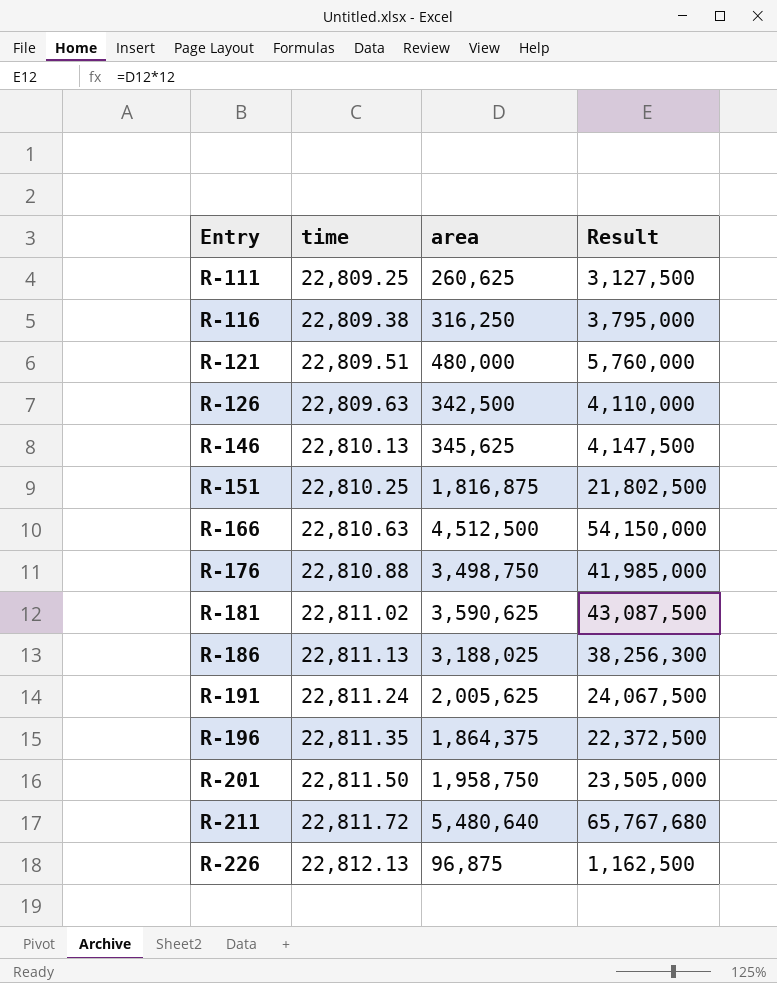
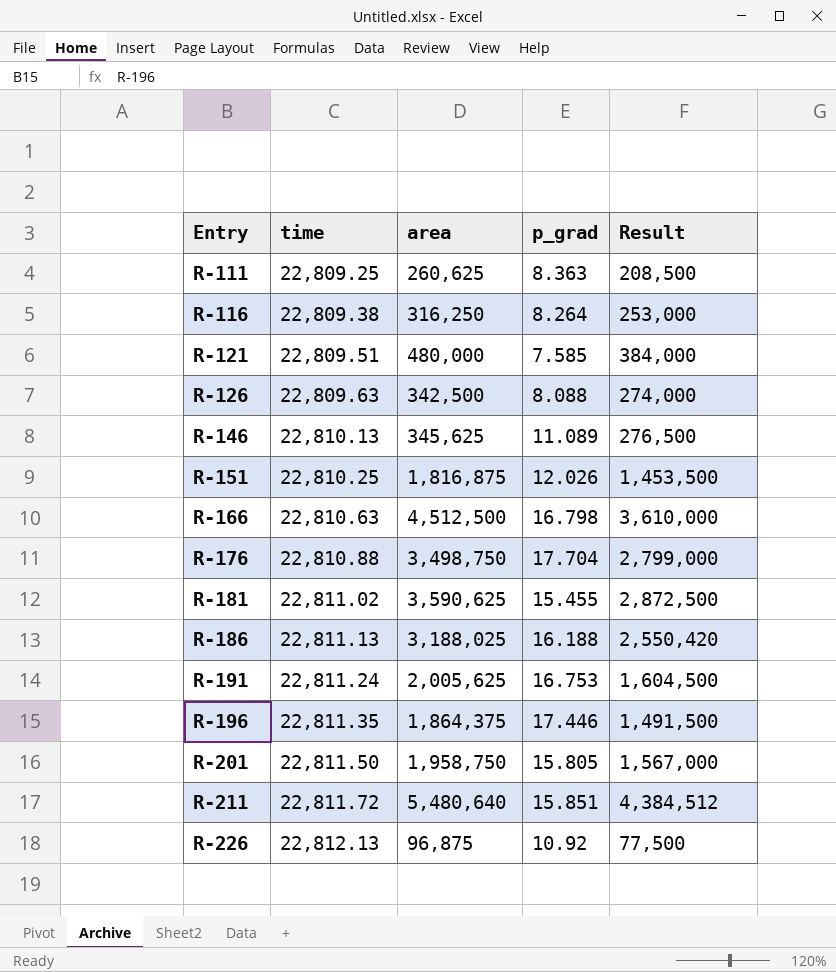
column p_grad | position: none -> 4
column Result | formula: [area] * 12 -> [area] * 0.8

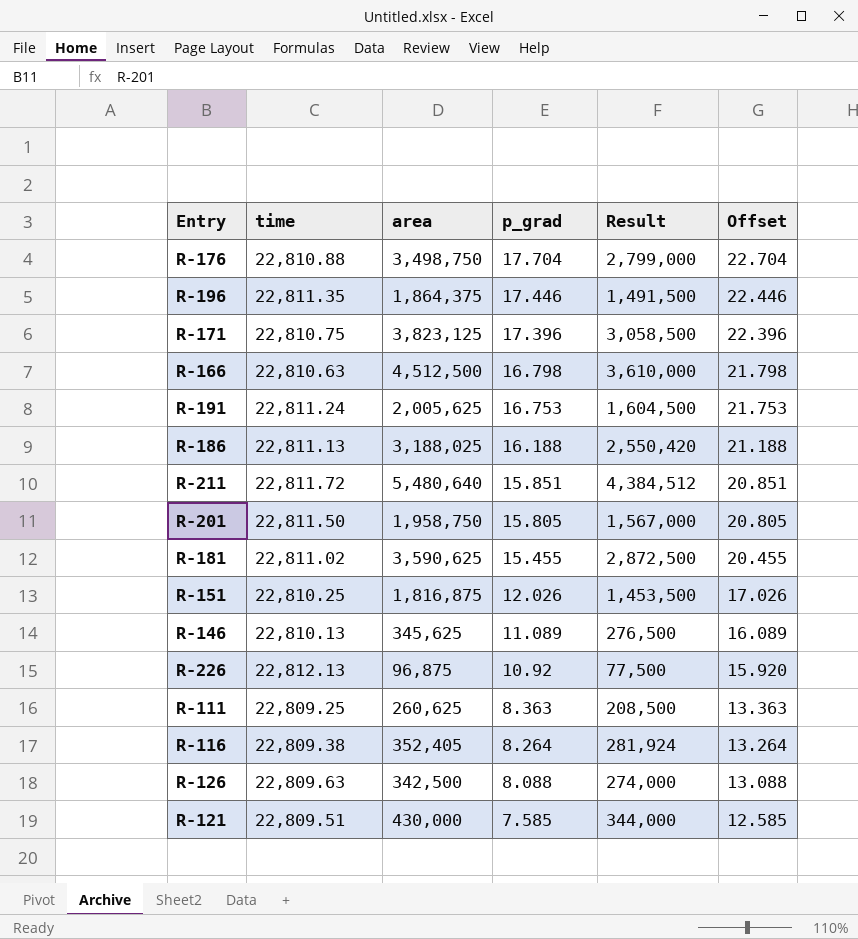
row order: Entry ascending -> p_grad descending
column Offset | formula: none -> [p_grad] + 5
row R-171: none -> 22,810.75 | 3,823,125 | 17.396 | 3,058,500 | 22.396
R-116 | area: 316,250 -> 352,405
R-116 | Result: 253,000 -> 281,924
R-121 | area: 480,000 -> 430,000
R-121 | Result: 384,000 -> 344,000

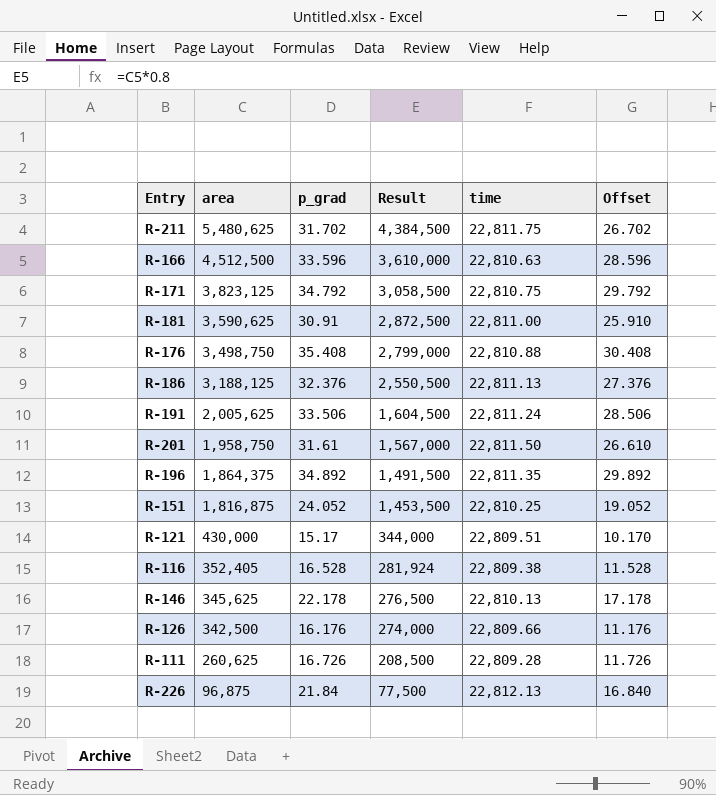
row order: p_grad descending -> area descending
column time | position: 2 -> 5
column Offset | formula: [p_grad] + 5 -> [p_grad] - 5
R-211 | area: 5,480,640 -> 5,480,625
R-211 | p_grad: 15.851 -> 31.702
R-211 | Result: 4,384,512 -> 4,384,500
R-211 | time: 22,811.72 -> 22,811.75
R-166 | p_grad: 16.798 -> 33.596
R-171 | p_grad: 17.396 -> 34.792
R-181 | p_grad: 15.455 -> 30.91
R-181 | time: 22,811.02 -> 22,811.00
R-176 | p_grad: 17.704 -> 35.408
R-186 | area: 3,188,025 -> 3,188,125
R-186 | p_grad: 16.188 -> 32.376
R-186 | Result: 2,550,420 -> 2,550,500
R-191 | p_grad: 16.753 -> 33.506
R-201 | p_grad: 15.805 -> 31.61
R-196 | p_grad: 17.446 -> 34.892
R-151 | p_grad: 12.026 -> 24.052
R-121 | p_grad: 7.585 -> 15.17
R-116 | p_grad: 8.264 -> 16.528
R-146 | p_grad: 11.089 -> 22.178
R-126 | p_grad: 8.088 -> 16.176
R-126 | time: 22,809.63 -> 22,809.66
R-111 | p_grad: 8.363 -> 16.726
R-111 | time: 22,809.25 -> 22,809.28
R-226 | p_grad: 10.92 -> 21.84

